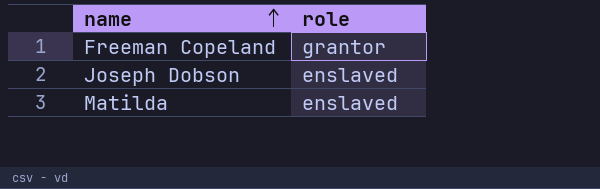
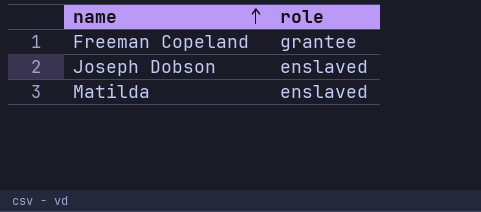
Freeman Copeland | role: grantor -> grantee

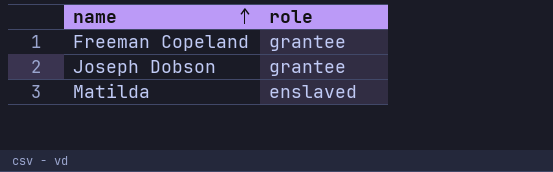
Joseph Dobson | role: enslaved -> grantee

